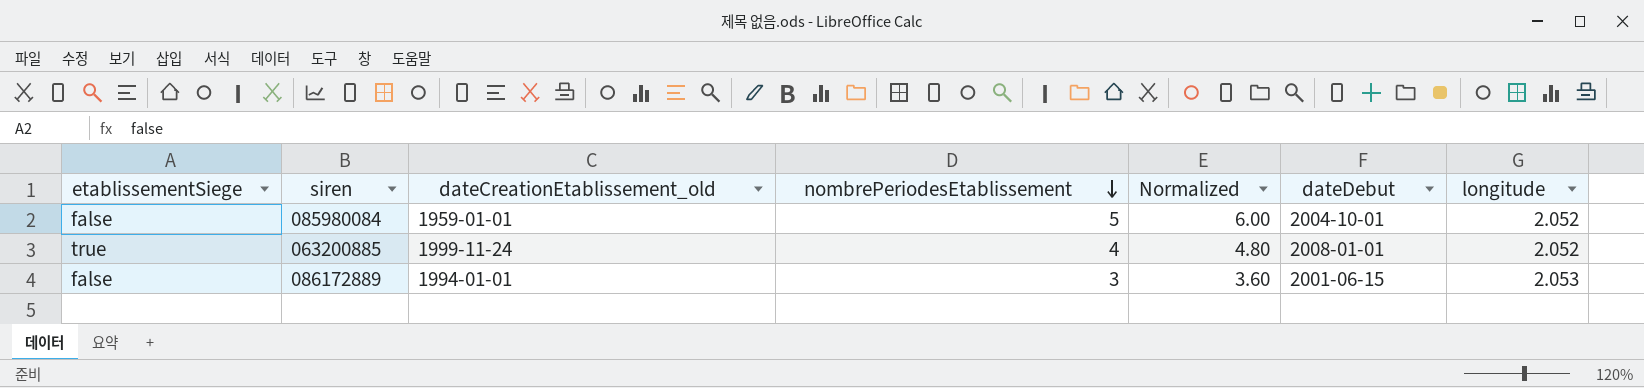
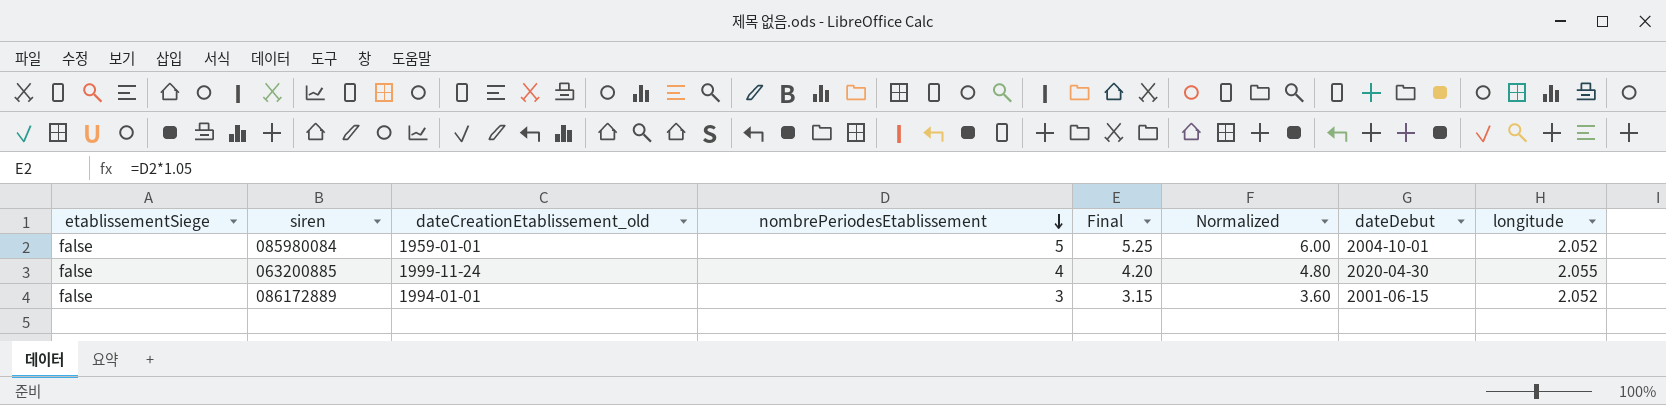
column Final | formula: none -> [nombrePeriodesEtablissement] * 1.05
063200885 | etablissementSiege: true -> false
063200885 | dateDebut: 2008-01-01 -> 2020-04-30
063200885 | longitude: 2.052 -> 2.055
086172889 | longitude: 2.053 -> 2.052

